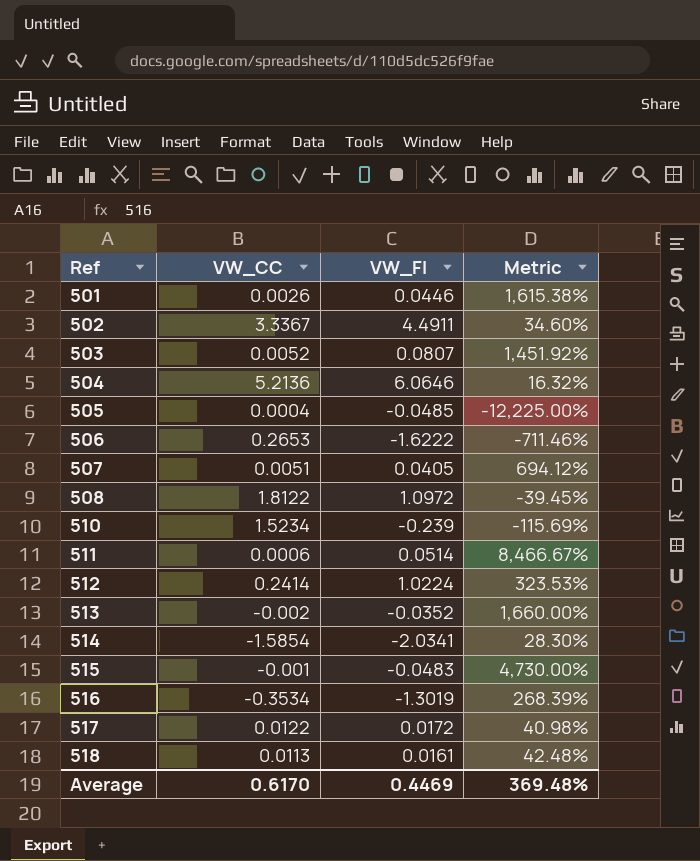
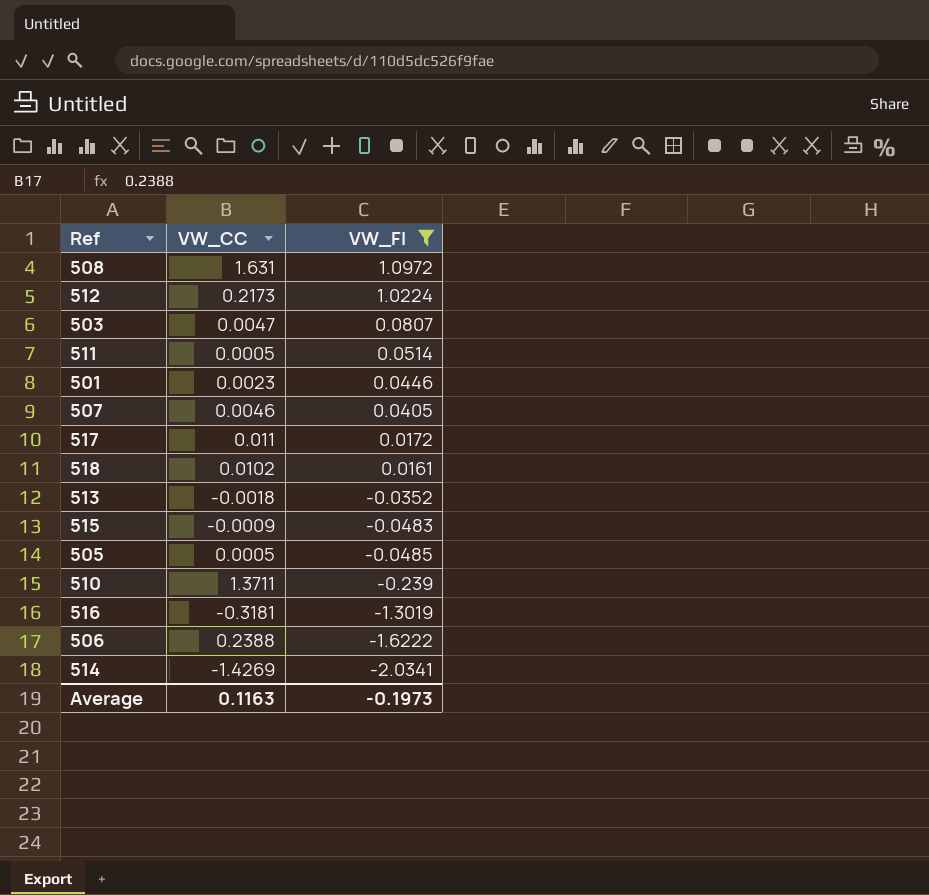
filter: none -> VW_FI <= 1.0972
row order: Ref ascending -> VW_FI descending
column Metric | formula: ([VW_FI] - [VW_CC]) / [VW_CC] -> none
508 | VW_CC: 1.8122 -> 1.631
512 | VW_CC: 0.2414 -> 0.2173
503 | VW_CC: 0.0052 -> 0.0047
511 | VW_CC: 0.0006 -> 0.0005
501 | VW_CC: 0.0026 -> 0.0023
507 | VW_CC: 0.0051 -> 0.0046
517 | VW_CC: 0.0122 -> 0.011
518 | VW_CC: 0.0113 -> 0.0102
513 | VW_CC: -0.002 -> -0.0018
515 | VW_CC: -0.001 -> -0.0009
505 | VW_CC: 0.0004 -> 0.0005
510 | VW_CC: 1.5234 -> 1.3711
516 | VW_CC: -0.3534 -> -0.3181
506 | VW_CC: 0.2653 -> 0.2388
514 | VW_CC: -1.5854 -> -1.4269
Average | VW_CC: 0.6170 -> 0.1163
Average | VW_FI: 0.4469 -> -0.1973

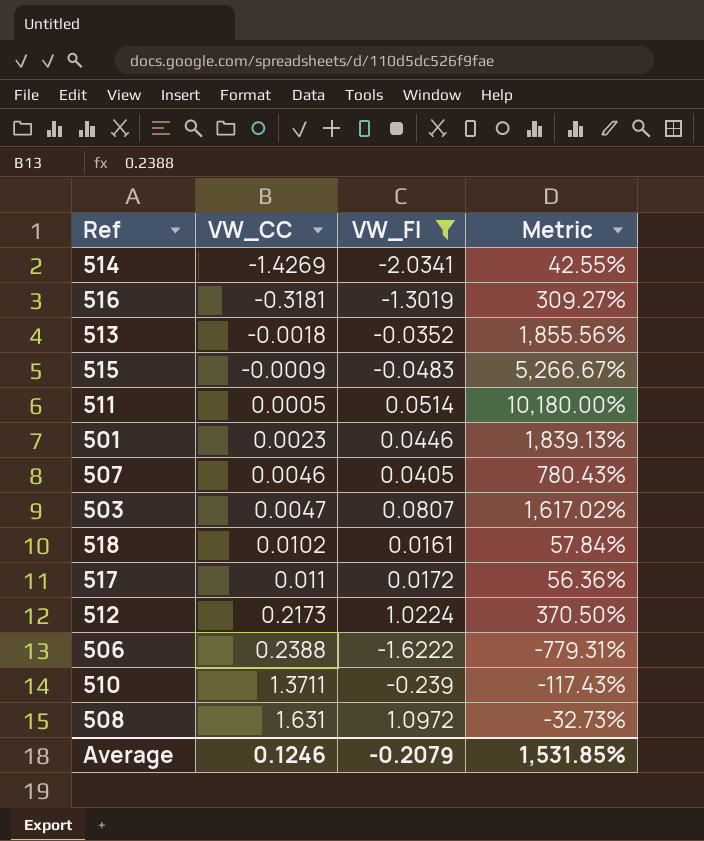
row order: VW_FI descending -> VW_CC ascending
column Metric | formula: none -> ([VW_FI] - [VW_CC]) / [VW_CC]
row 505: 0.0005 | -0.0485 -> none
Average | VW_CC: 0.1163 -> 0.1246
Average | VW_FI: -0.1973 -> -0.2079

